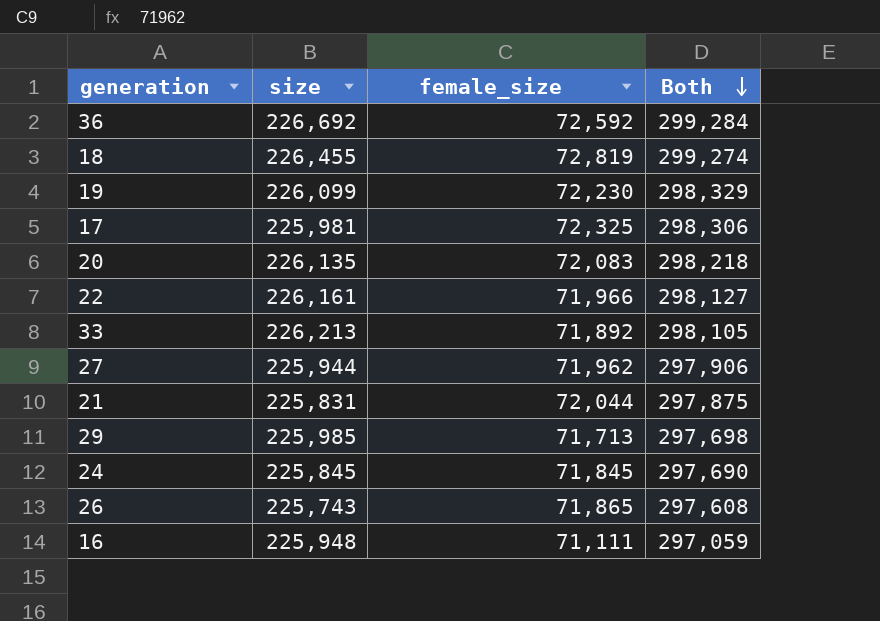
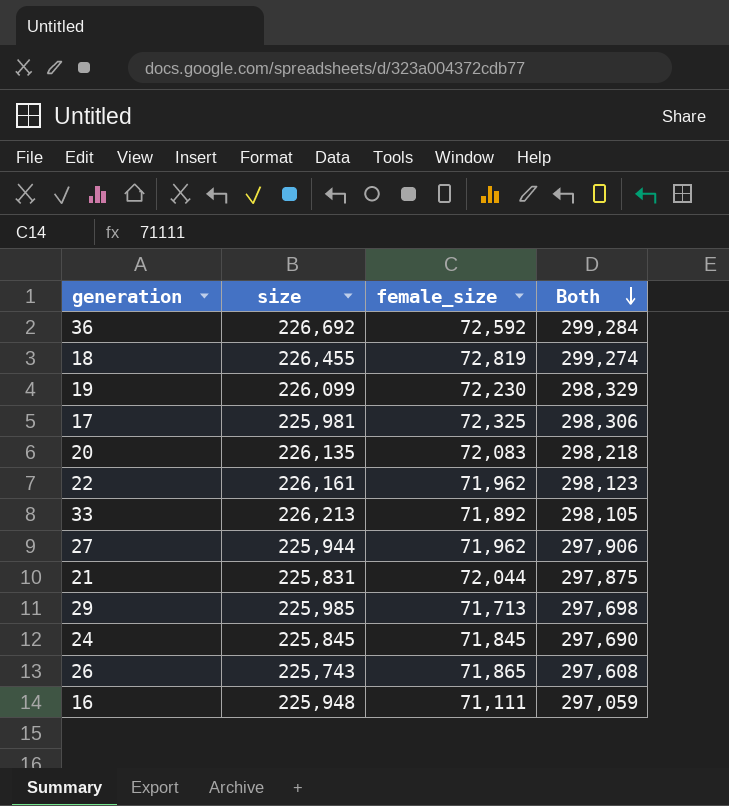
22 | female_size: 71,966 -> 71,962
22 | Both: 298,127 -> 298,123

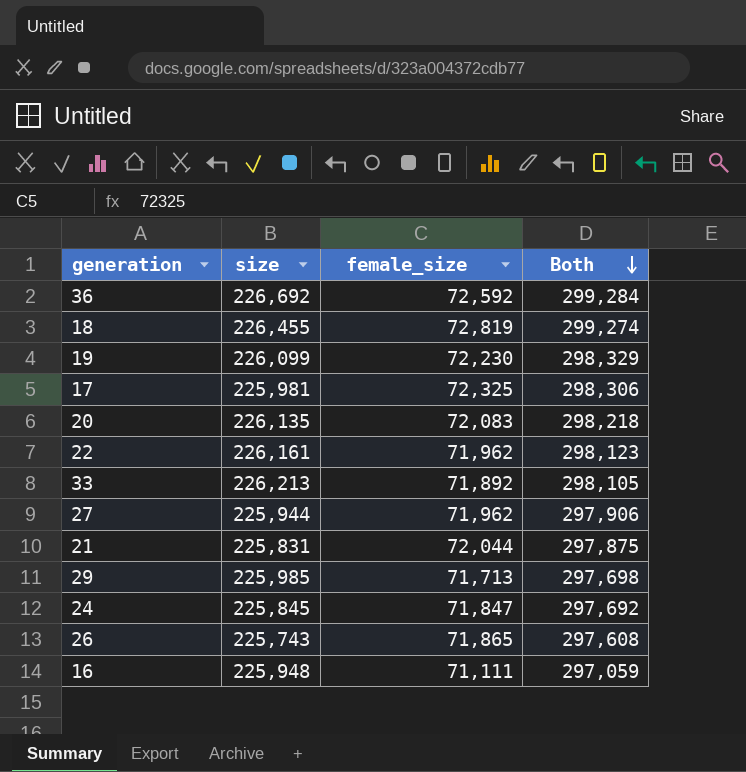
24 | female_size: 71,845 -> 71,847
24 | Both: 297,690 -> 297,692

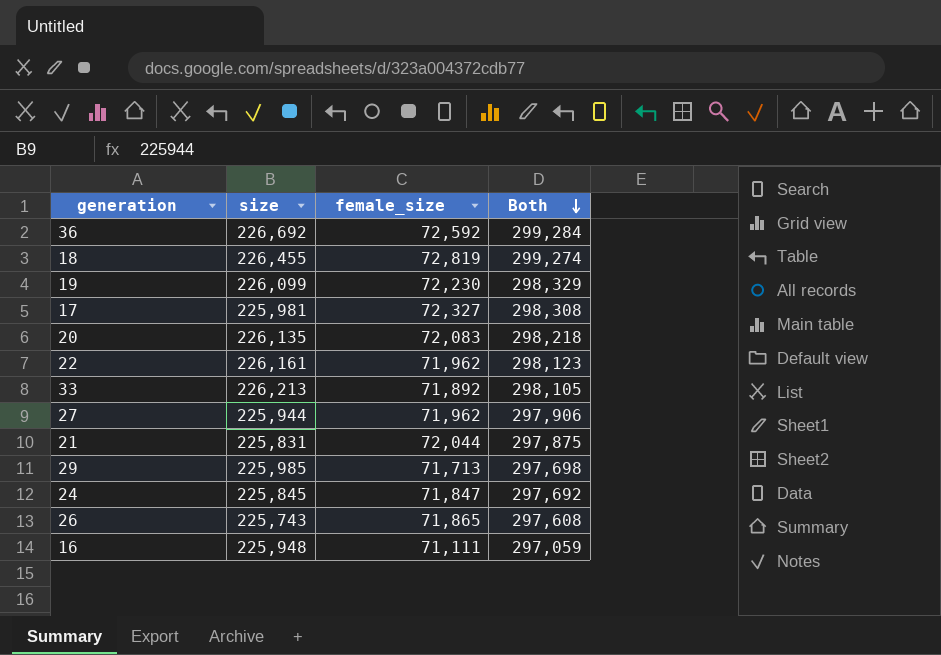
17 | female_size: 72,325 -> 72,327
17 | Both: 298,306 -> 298,308

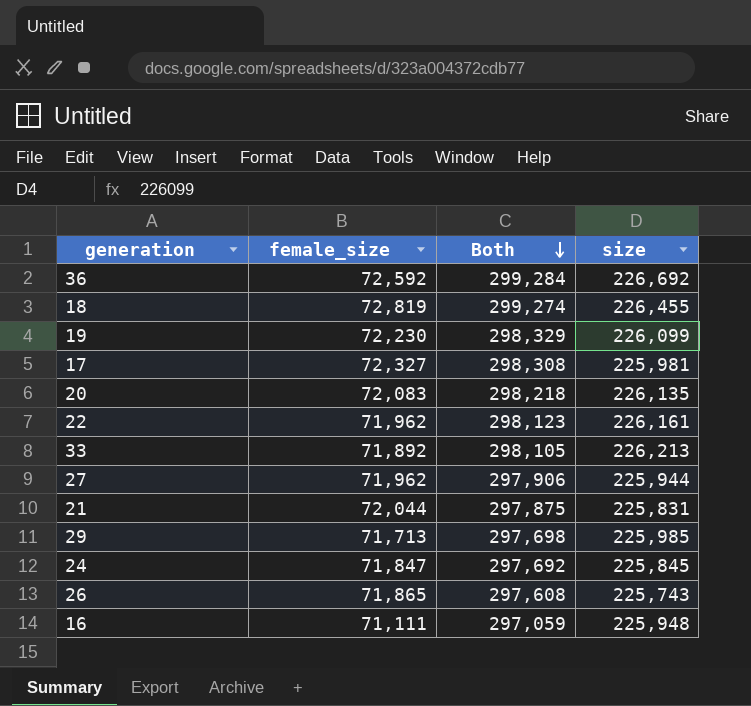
column size | position: 2 -> 4

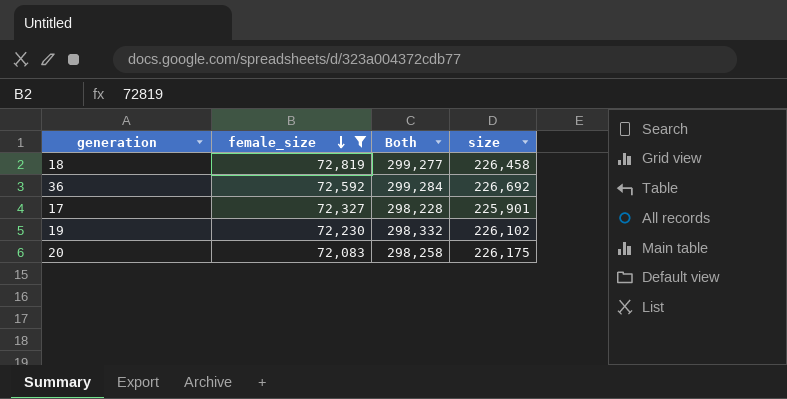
filter: none -> female_size >= 72,083
row order: Both descending -> female_size descending
18 | Both: 299,274 -> 299,277
18 | size: 226,455 -> 226,458
17 | Both: 298,308 -> 298,228
17 | size: 225,981 -> 225,901
19 | Both: 298,329 -> 298,332
19 | size: 226,099 -> 226,102
20 | Both: 298,218 -> 298,258
20 | size: 226,135 -> 226,175

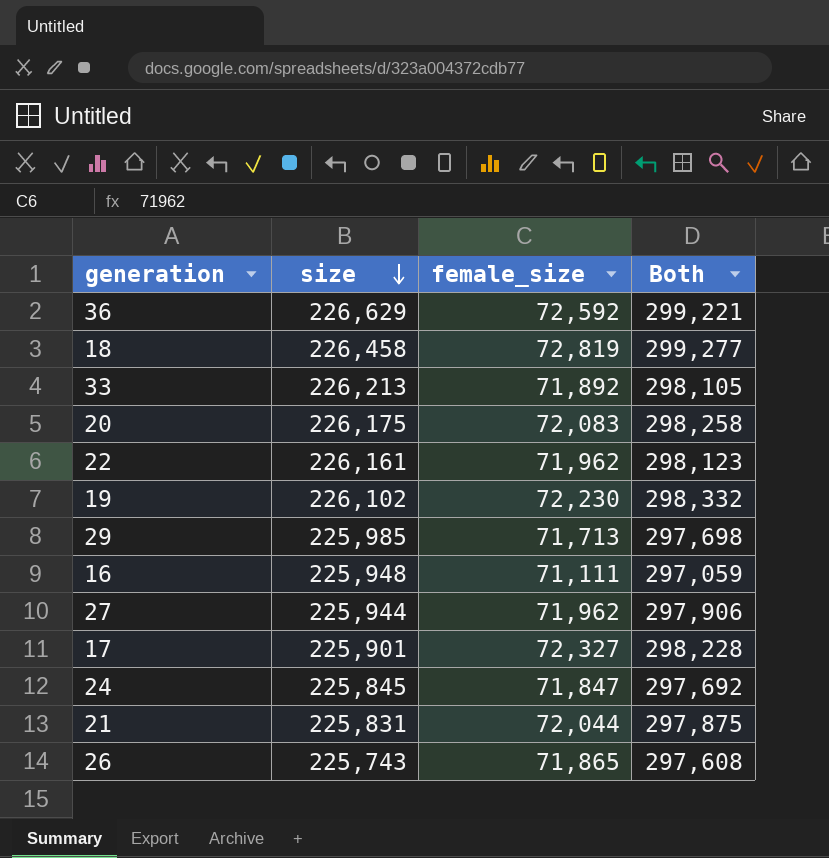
filter: female_size >= 72,083 -> none
row order: female_size descending -> size descending
column size | position: 4 -> 2
36 | size: 226,692 -> 226,629
36 | Both: 299,284 -> 299,221

